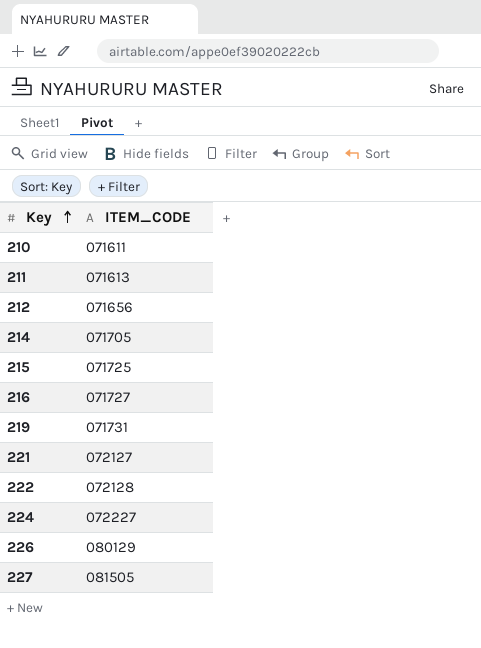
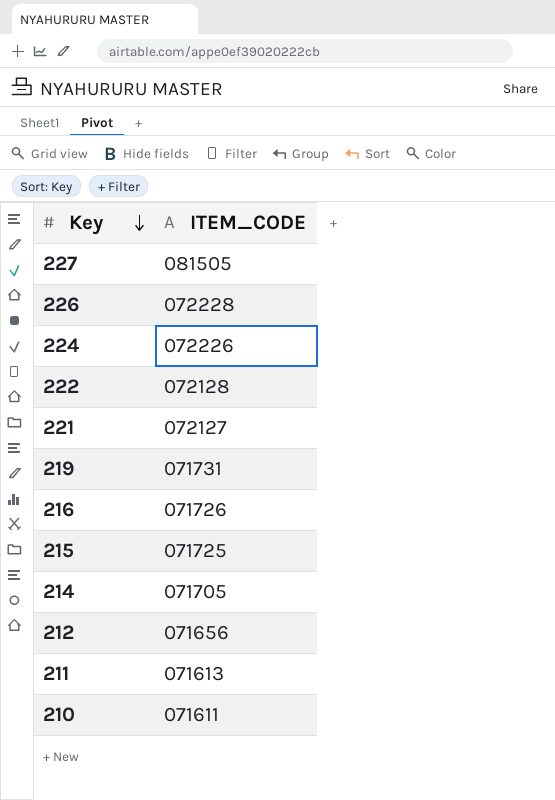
row order: Key ascending -> Key descending
226 | ITEM_CODE: 080129 -> 072228
224 | ITEM_CODE: 072227 -> 072226
216 | ITEM_CODE: 071727 -> 071726

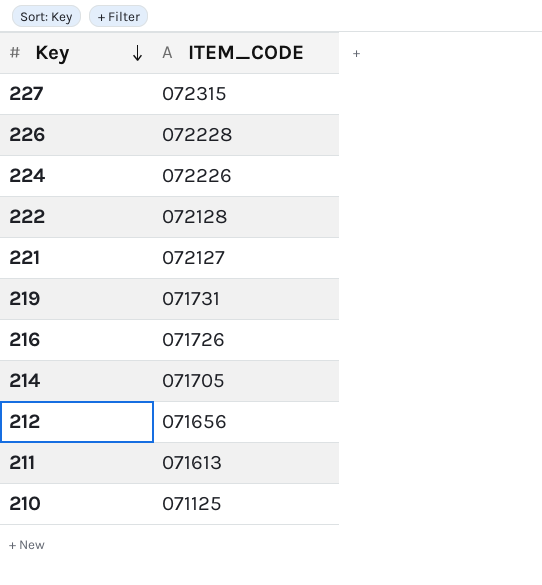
row 215: 071725 -> none
227 | ITEM_CODE: 081505 -> 072315
210 | ITEM_CODE: 071611 -> 071125

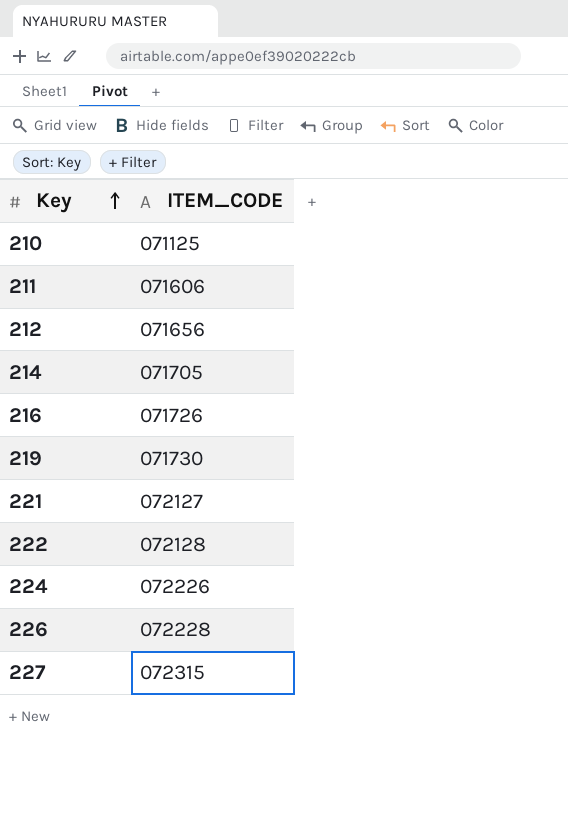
row order: Key descending -> Key ascending
211 | ITEM_CODE: 071613 -> 071606
219 | ITEM_CODE: 071731 -> 071730

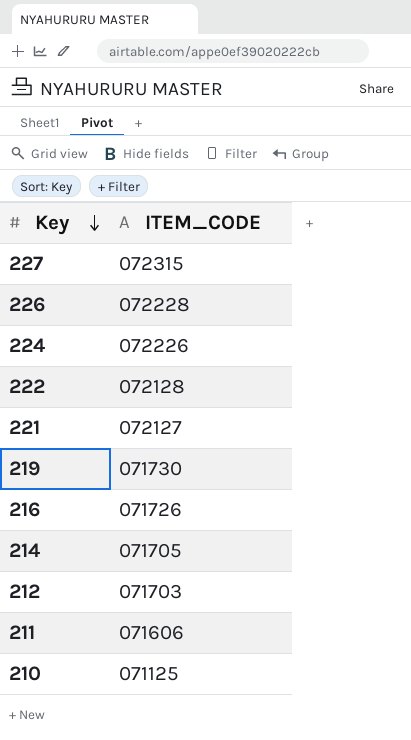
row order: Key ascending -> Key descending
212 | ITEM_CODE: 071656 -> 071703

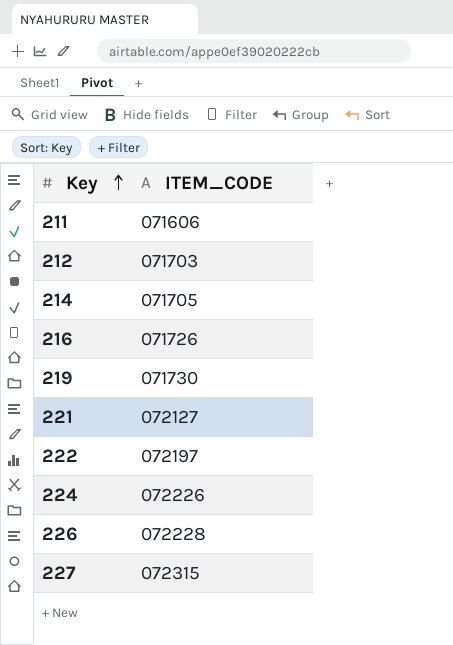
row order: Key descending -> Key ascending
row 210: 071125 -> none
222 | ITEM_CODE: 072128 -> 072197

